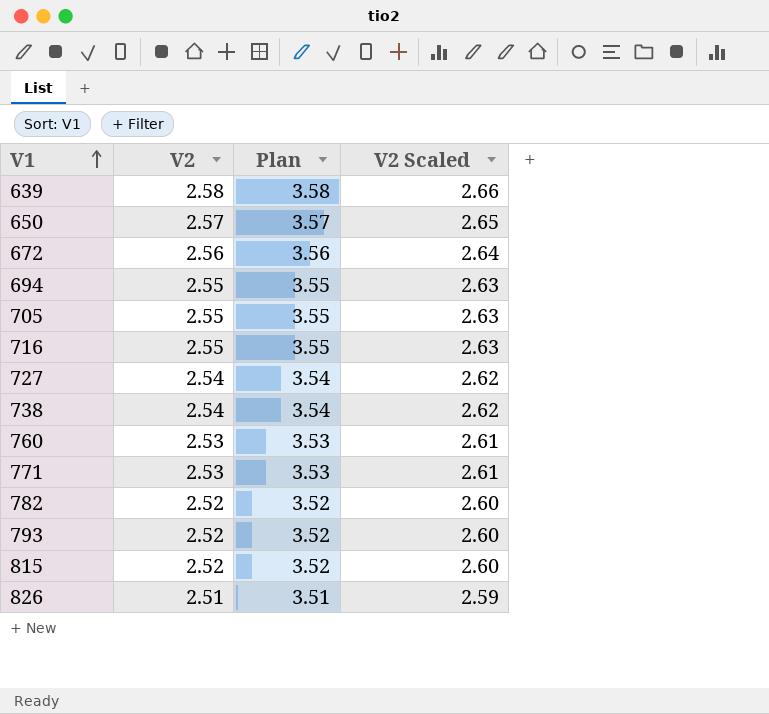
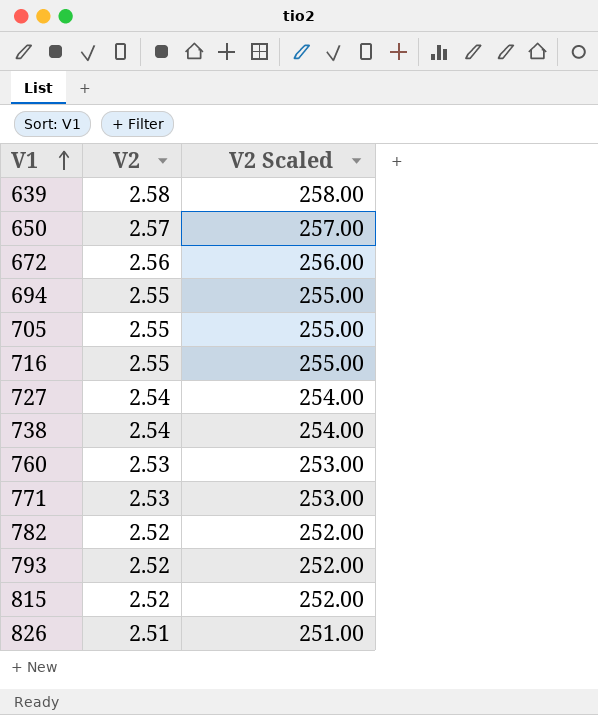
column Plan | formula: [V2] + 1 -> none
column V2 Scaled | formula: [V2] * 1.03 -> [V2] * 100

